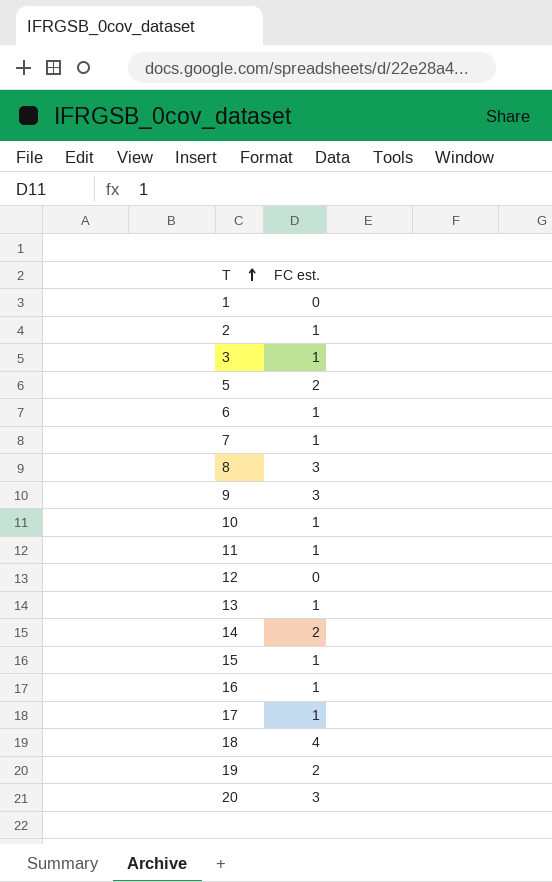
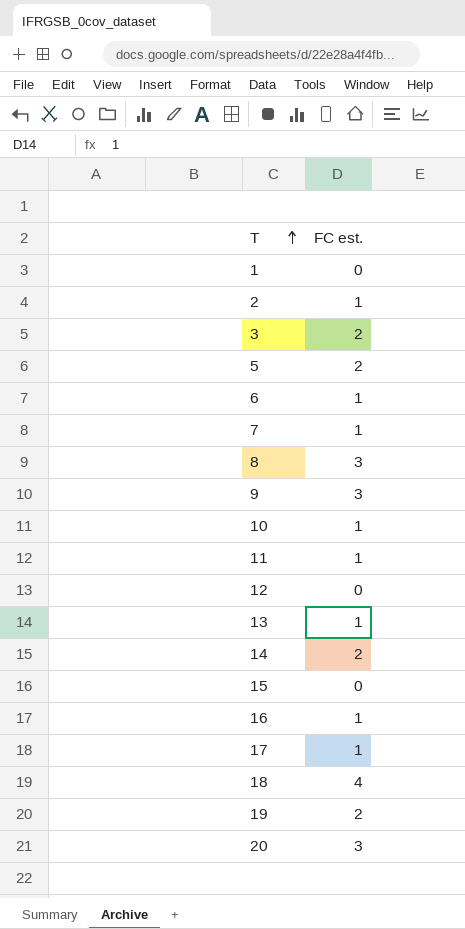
3 | FC est.: 1 -> 2
15 | FC est.: 1 -> 0

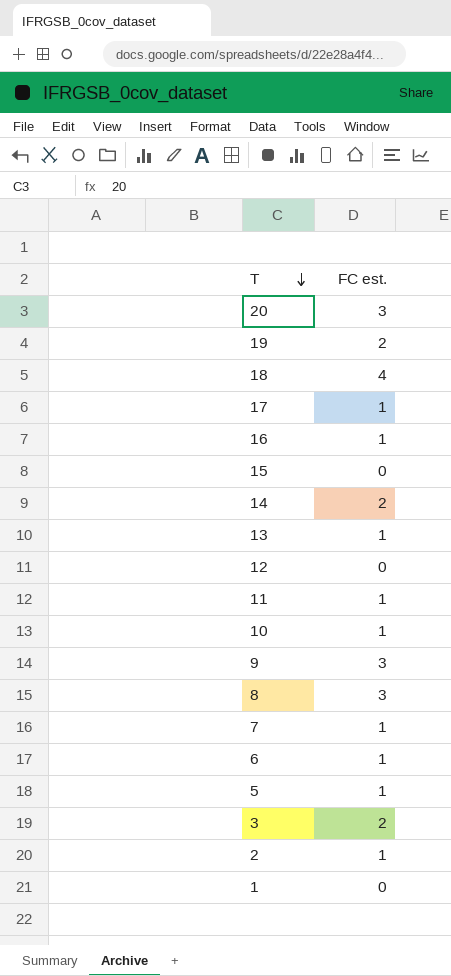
row order: T ascending -> T descending
5 | FC est.: 2 -> 1

